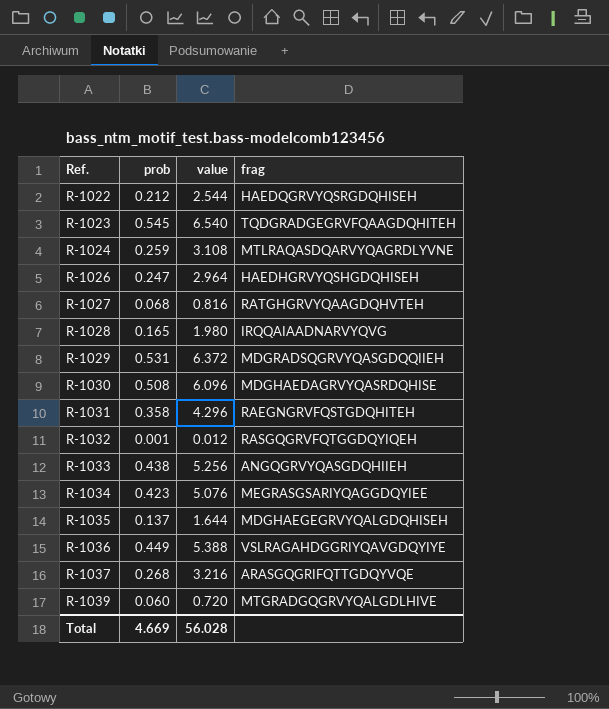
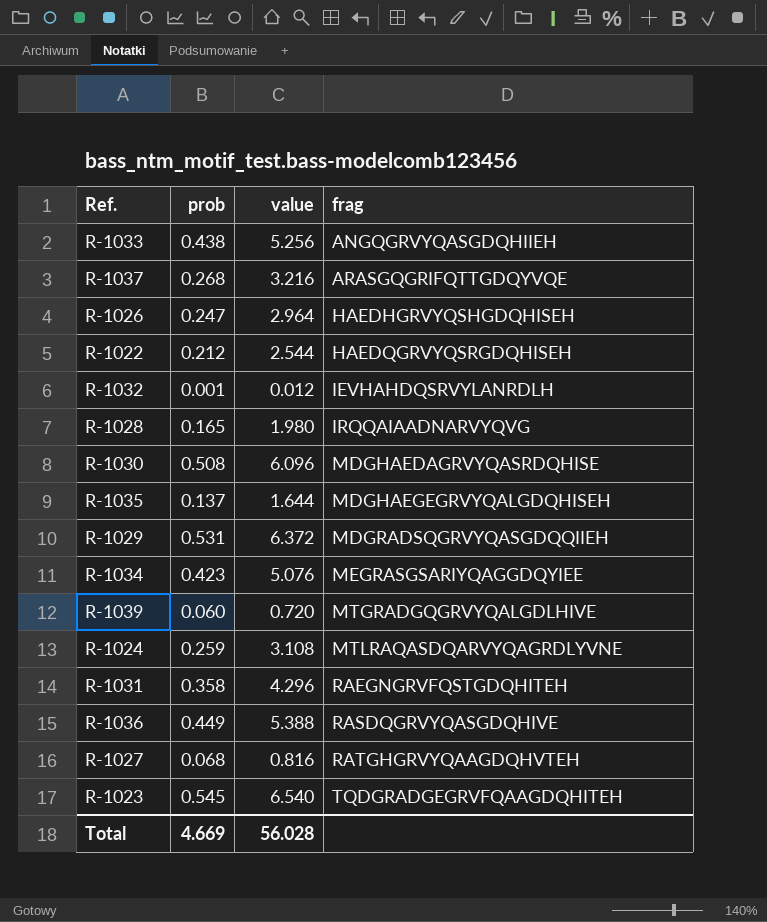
row order: Ref. ascending -> frag ascending
R-1032 | frag: RASGQGRVFQTGGDQYIQEH -> IEVHAHDQSRVYLANRDLH
R-1036 | frag: VSLRAGAHDGGRIYQAVGDQYIYE -> RASDQGRVYQASGDQHIVE

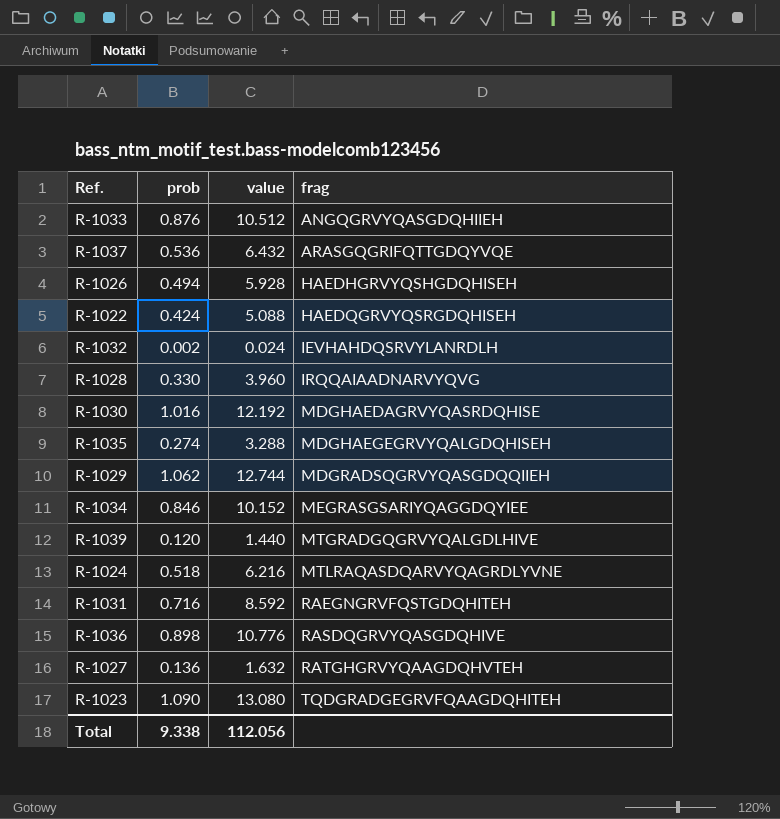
R-1033 | prob: 0.438 -> 0.876
R-1033 | value: 5.256 -> 10.512
R-1037 | prob: 0.268 -> 0.536
R-1037 | value: 3.216 -> 6.432
R-1026 | prob: 0.247 -> 0.494
R-1026 | value: 2.964 -> 5.928
R-1022 | prob: 0.212 -> 0.424
R-1022 | value: 2.544 -> 5.088
R-1032 | prob: 0.001 -> 0.002
R-1032 | value: 0.012 -> 0.024
R-1028 | prob: 0.165 -> 0.330
R-1028 | value: 1.980 -> 3.960
R-1030 | prob: 0.508 -> 1.016
R-1030 | value: 6.096 -> 12.192
R-1035 | prob: 0.137 -> 0.274
R-1035 | value: 1.644 -> 3.288
R-1029 | prob: 0.531 -> 1.062
R-1029 | value: 6.372 -> 12.744
R-1034 | prob: 0.423 -> 0.846
R-1034 | value: 5.076 -> 10.152
R-1039 | prob: 0.060 -> 0.120
R-1039 | value: 0.720 -> 1.440
R-1024 | prob: 0.259 -> 0.518
R-1024 | value: 3.108 -> 6.216
R-1031 | prob: 0.358 -> 0.716
R-1031 | value: 4.296 -> 8.592
R-1036 | prob: 0.449 -> 0.898
R-1036 | value: 5.388 -> 10.776
R-1027 | prob: 0.068 -> 0.136
R-1027 | value: 0.816 -> 1.632
R-1023 | prob: 0.545 -> 1.090
R-1023 | value: 6.540 -> 13.080
Total | prob: 4.669 -> 9.338
Total | value: 56.028 -> 112.056

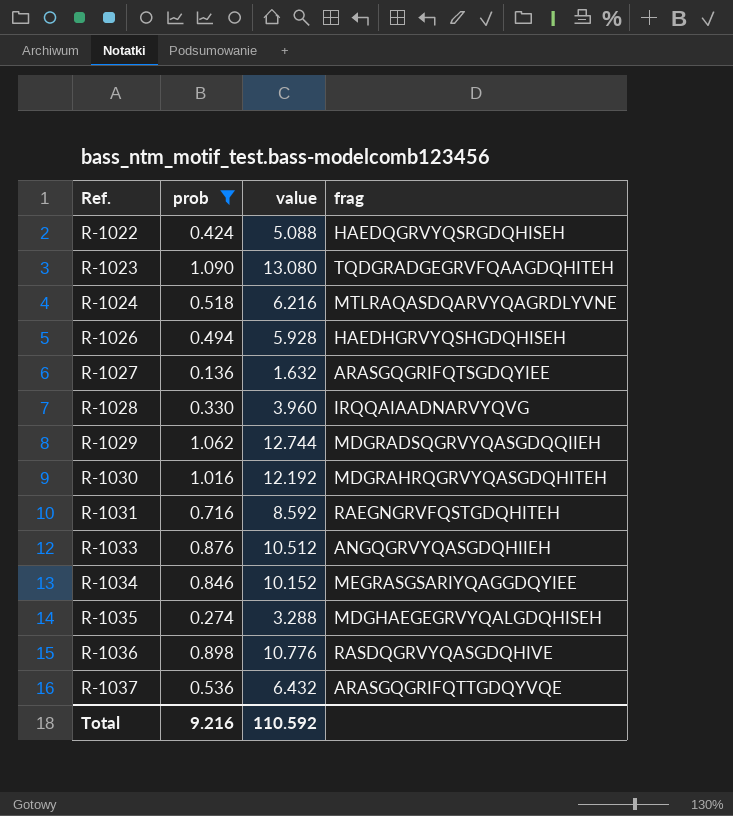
filter: none -> prob >= 0.136
row order: frag ascending -> Ref. ascending
R-1027 | frag: RATGHGRVYQAAGDQHVTEH -> ARASGQGRIFQTSGDQYIEE
R-1030 | frag: MDGHAEDAGRVYQASRDQHISE -> MDGRAHRQGRVYQASGDQHITEH
Total | prob: 9.338 -> 9.216
Total | value: 112.056 -> 110.592

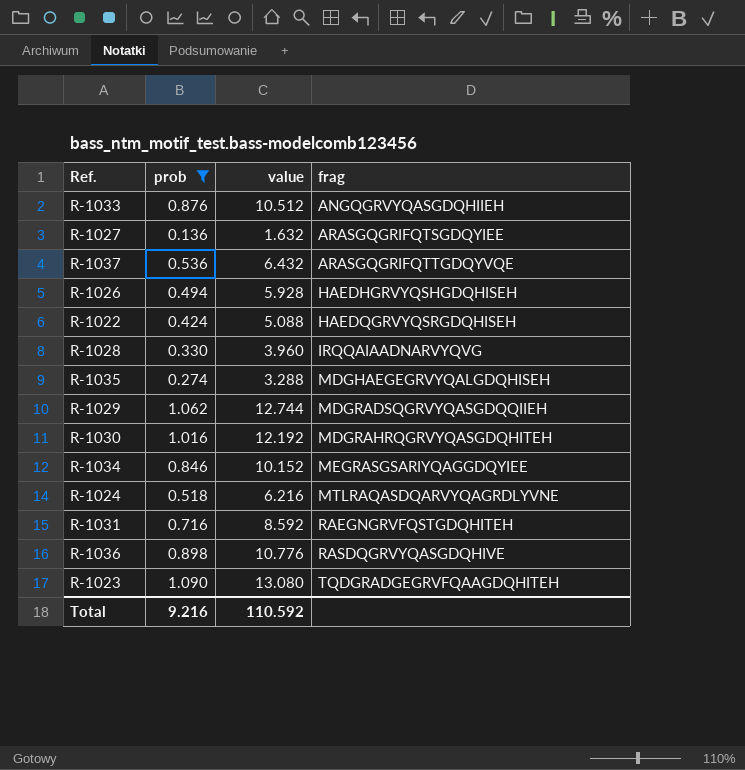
row order: Ref. ascending -> frag ascending

